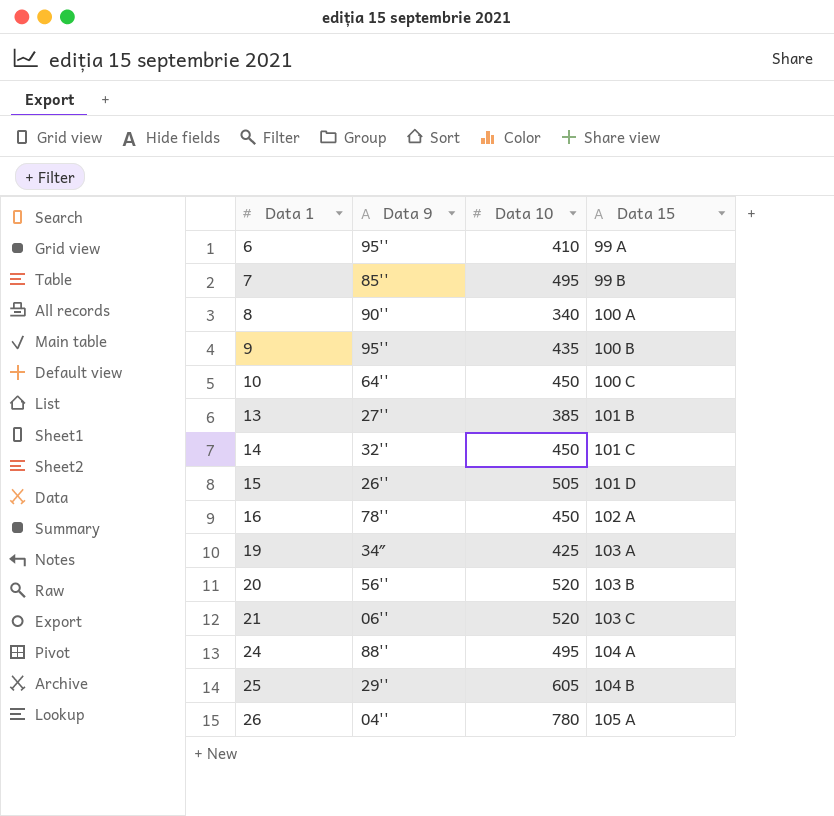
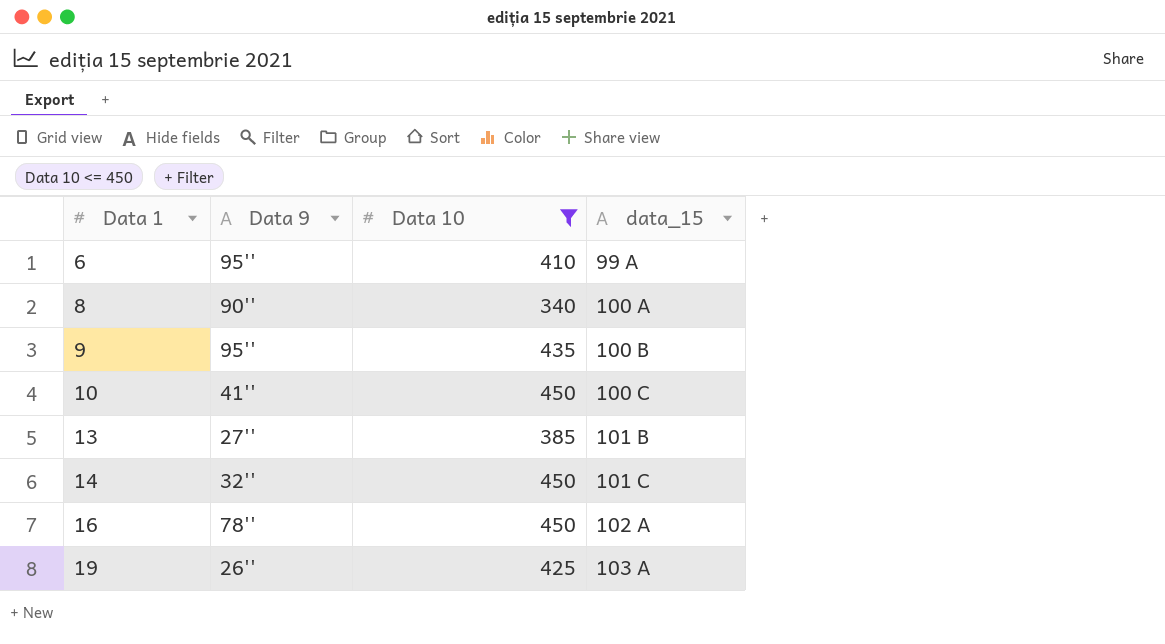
filter: none -> Data 10 <= 450
column name: Data 15 -> data_15
10 | Data 9: 64'' -> 41''
19 | Data 9: 34″ -> 26''

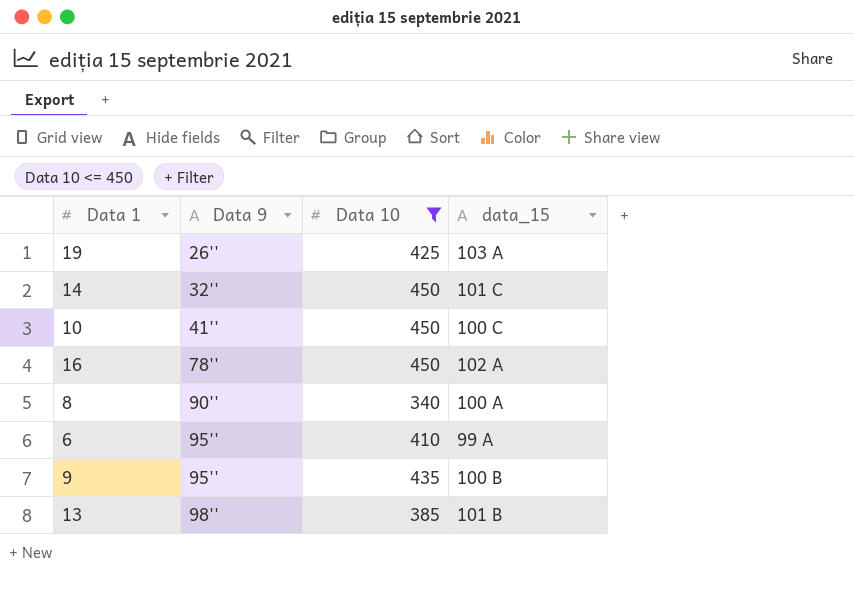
row order: Data 1 ascending -> Data 9 ascending
13 | Data 9: 27'' -> 98''

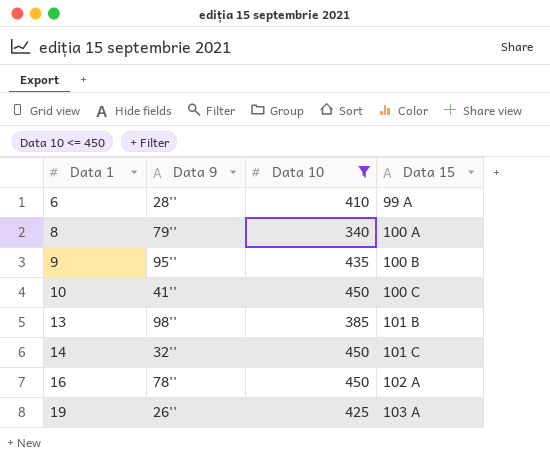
row order: Data 9 ascending -> Data 1 ascending
column name: data_15 -> Data 15
6 | Data 9: 95'' -> 28''
8 | Data 9: 90'' -> 79''

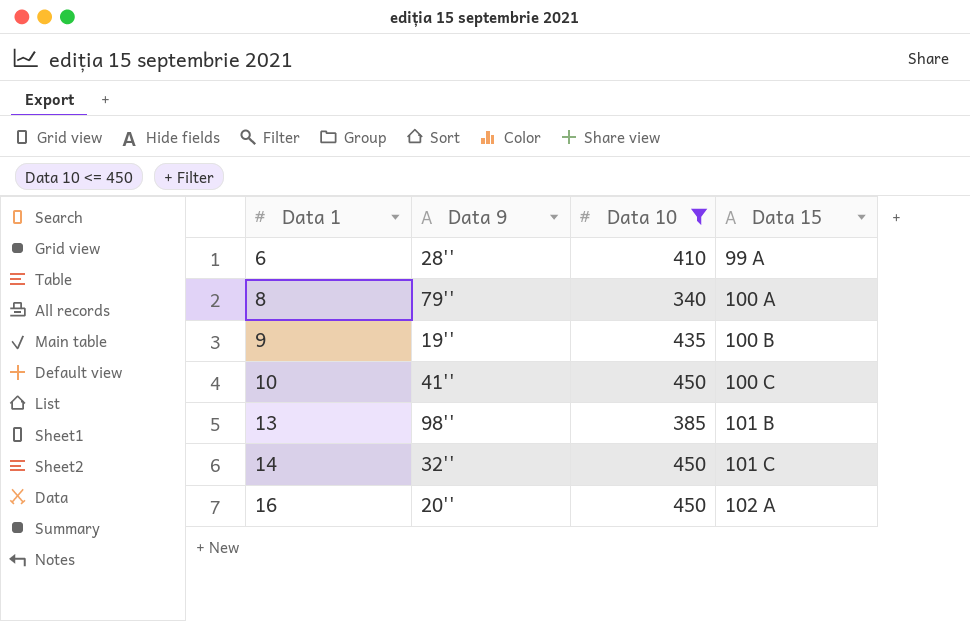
row 19: 26'' | 425 | 103 A -> none
9 | Data 9: 95'' -> 19''
16 | Data 9: 78'' -> 20''

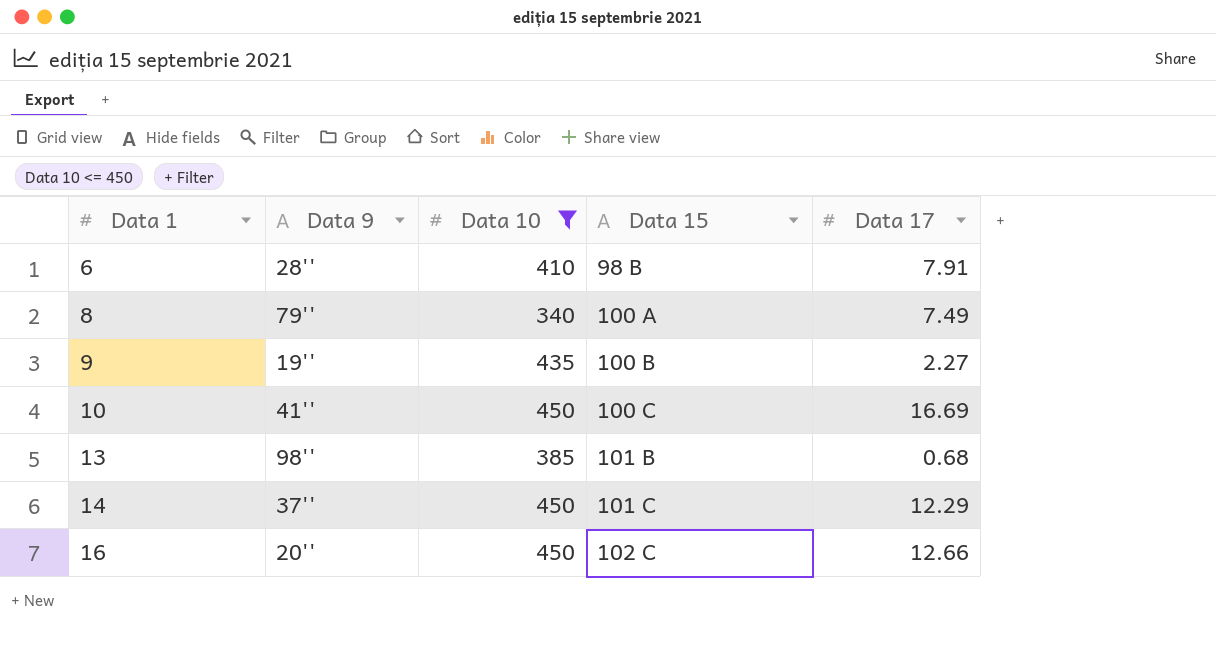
column Data 17 | position: none -> 5
6 | Data 15: 99 A -> 98 B
14 | Data 9: 32'' -> 37''
16 | Data 15: 102 A -> 102 C

